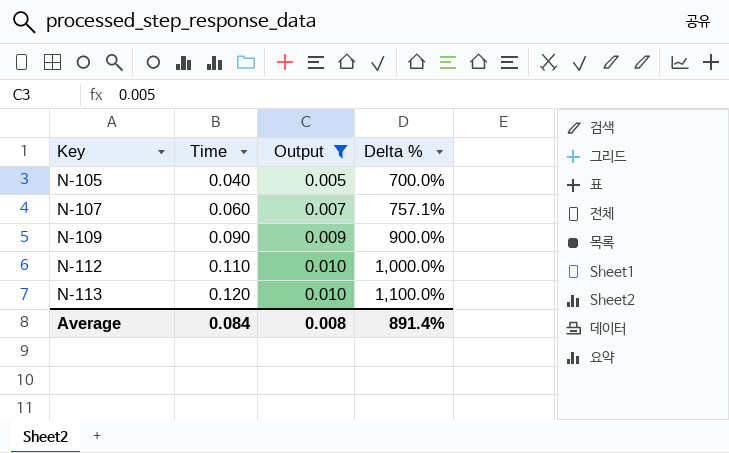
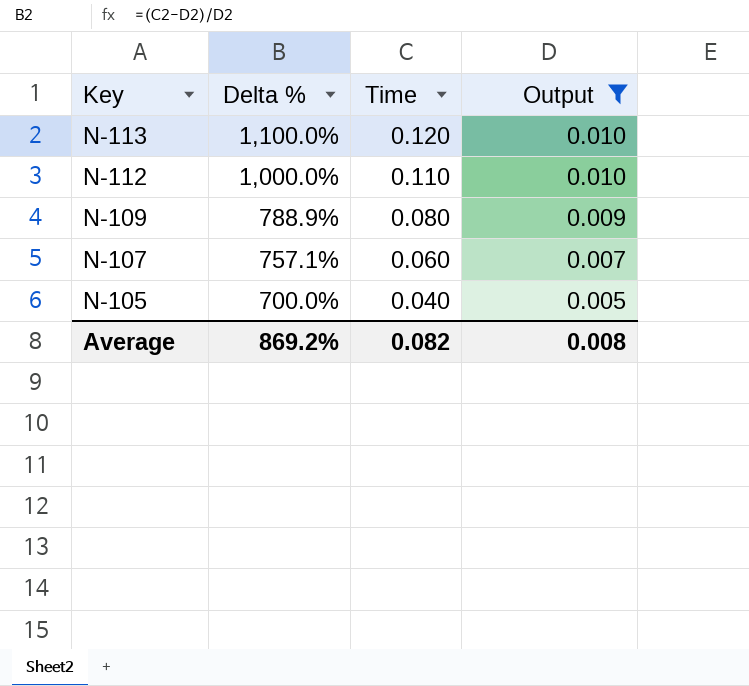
row order: Key ascending -> Key descending
column Delta % | position: 4 -> 2
N-109 | Delta %: 900.0% -> 788.9%
N-109 | Time: 0.090 -> 0.080
Average | Delta %: 891.4% -> 869.2%
Average | Time: 0.084 -> 0.082

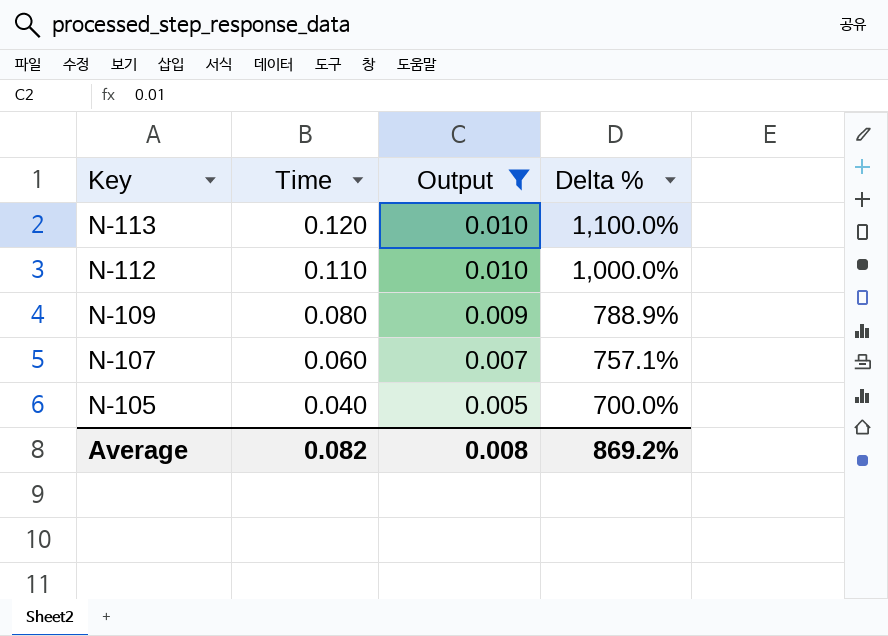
column Delta % | position: 2 -> 4

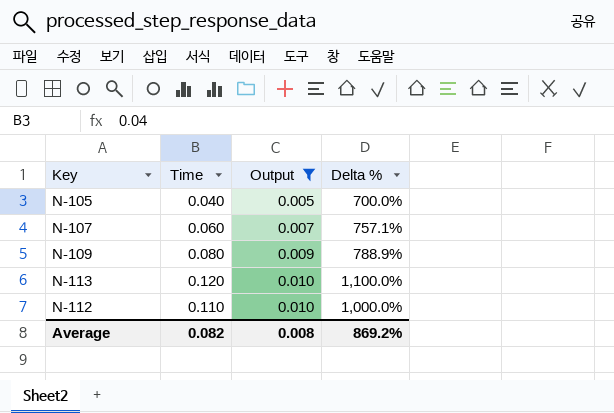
row order: Key descending -> Output ascending

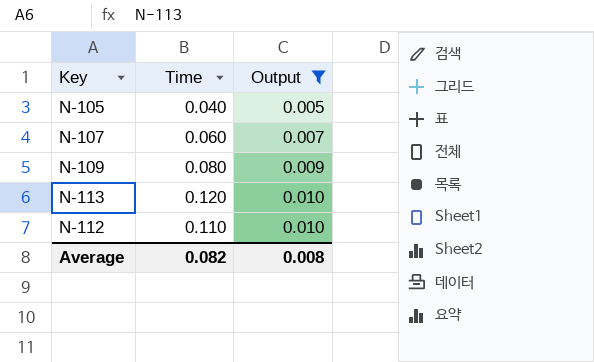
column Delta % | formula: ([Time] - [Output]) / [Output] -> none

